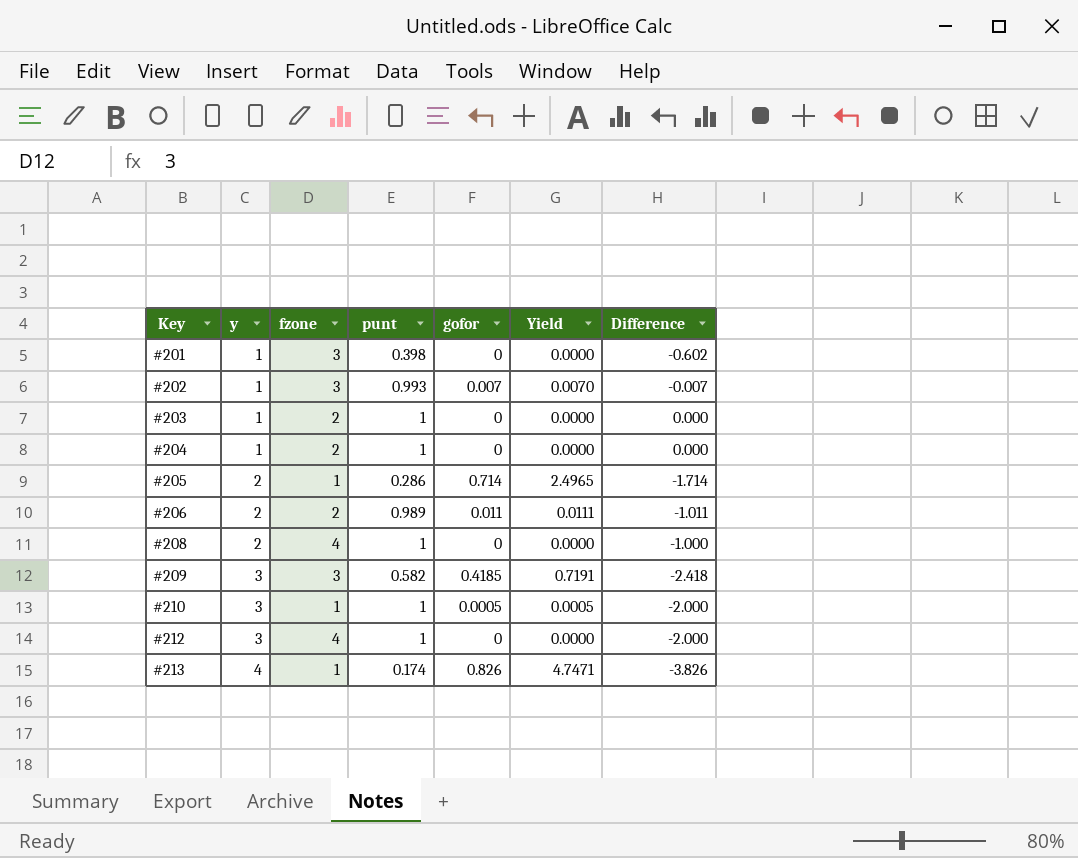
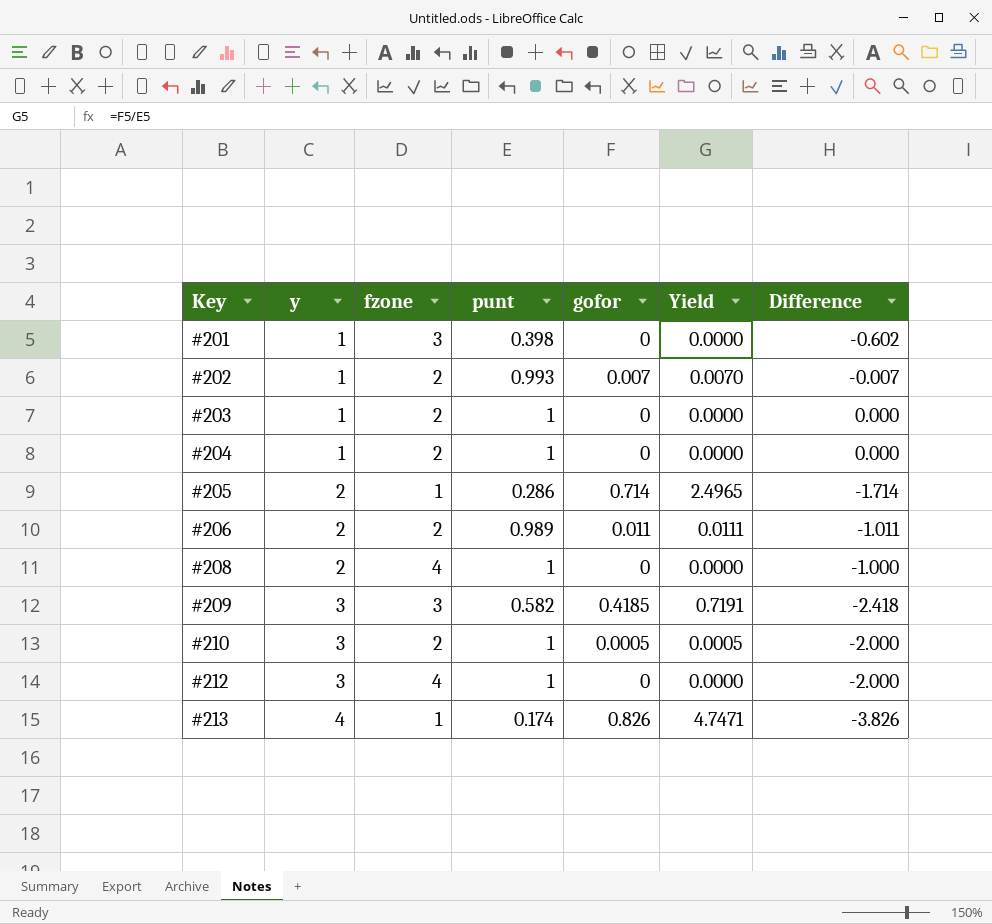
#202 | fzone: 3 -> 2
#210 | fzone: 1 -> 2

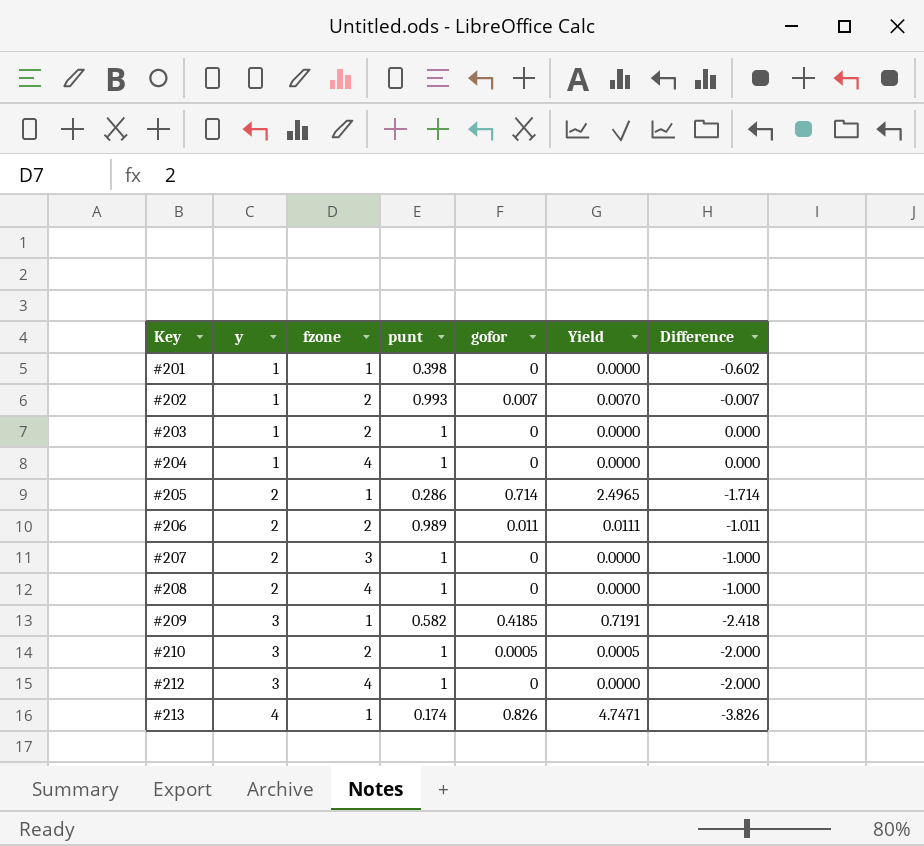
#201 | fzone: 3 -> 1
#204 | fzone: 2 -> 4
row #207: none -> 2 | 3 | 1 | 0 | 0.0000 | -1.000
#209 | fzone: 3 -> 1

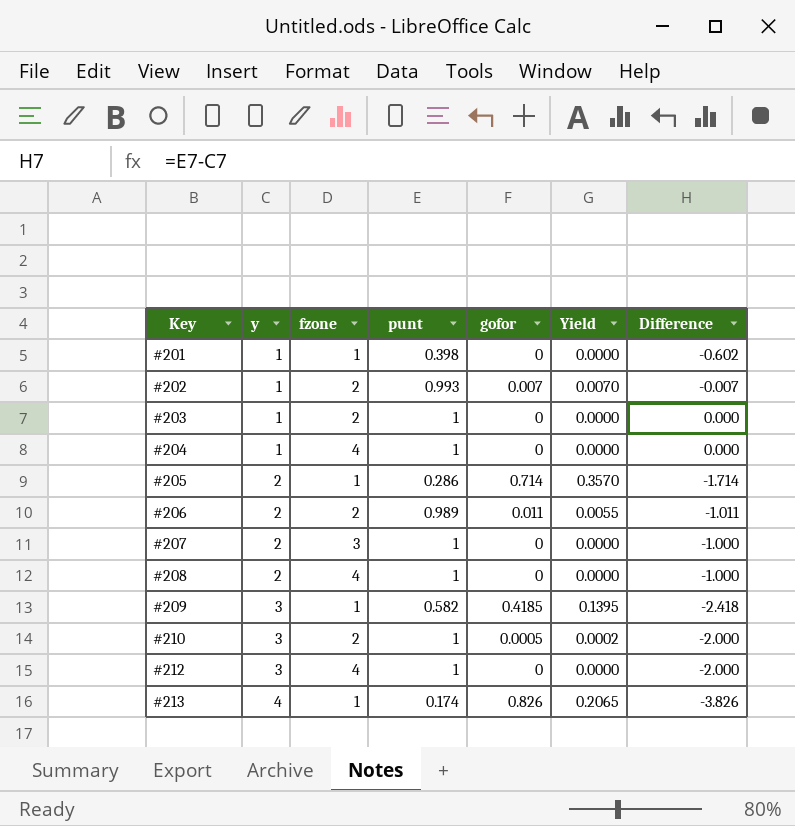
column Yield | formula: [gofor] / [punt] -> [gofor] / [y]

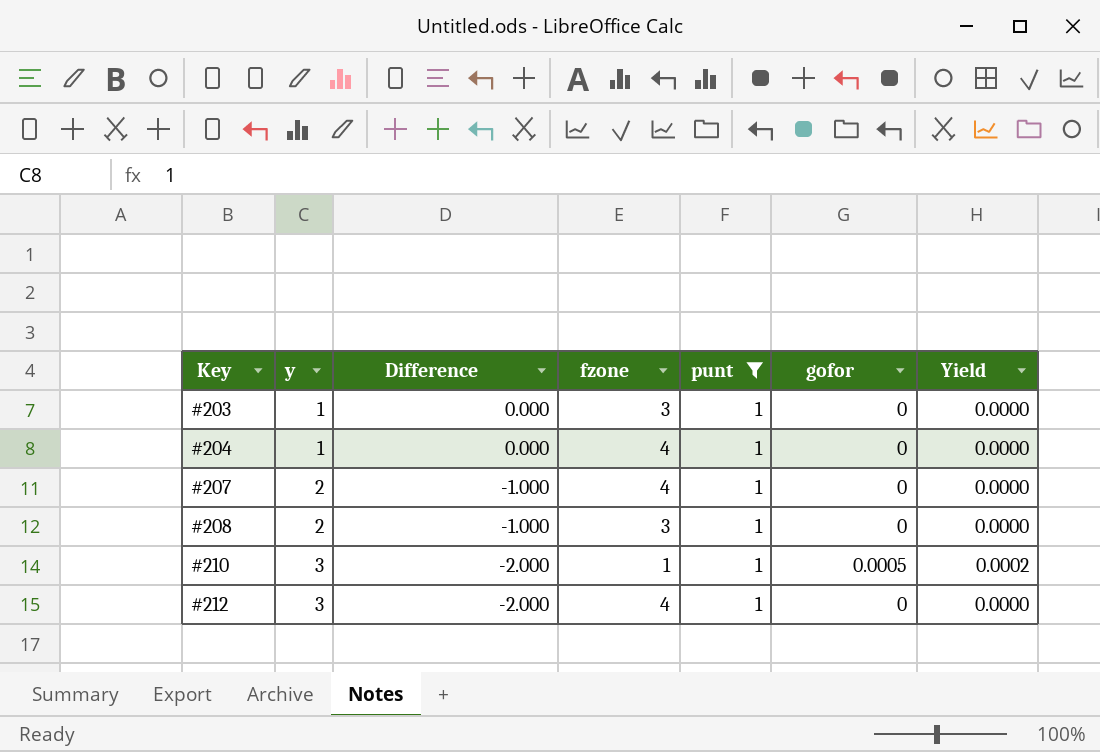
filter: none -> punt = 1
column Difference | position: 7 -> 3
#203 | fzone: 2 -> 3
#207 | fzone: 3 -> 4
#208 | fzone: 4 -> 3
#210 | fzone: 2 -> 1

